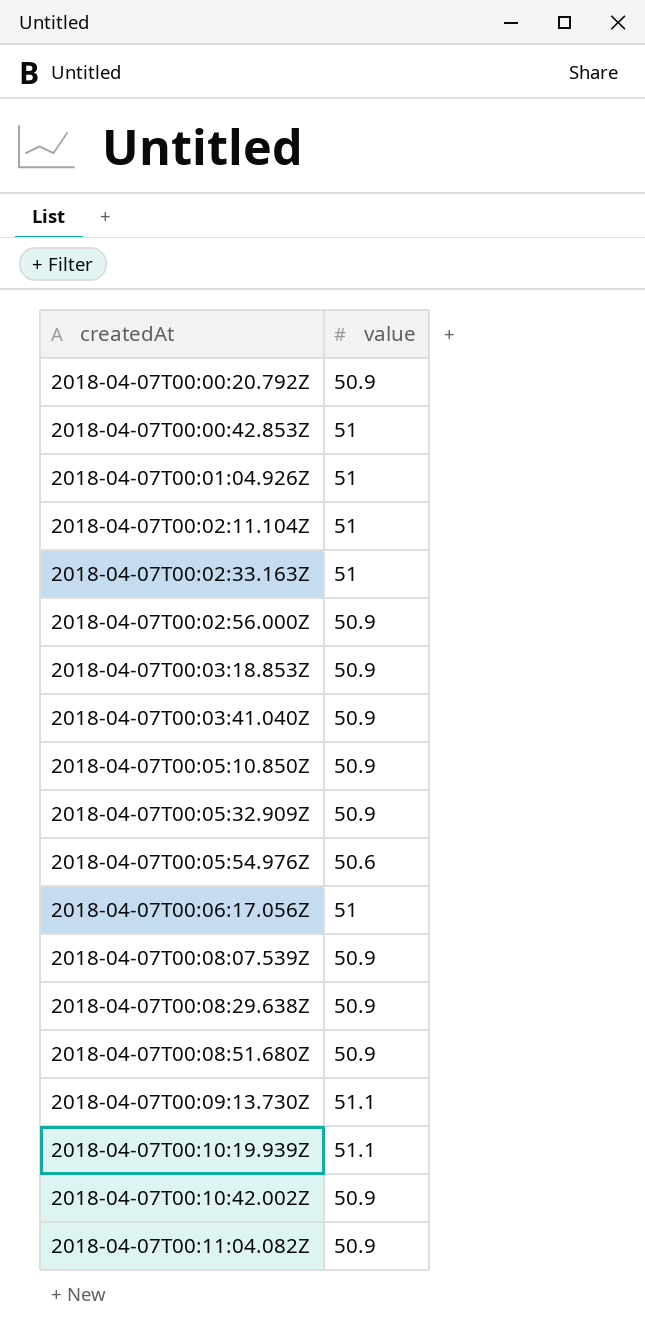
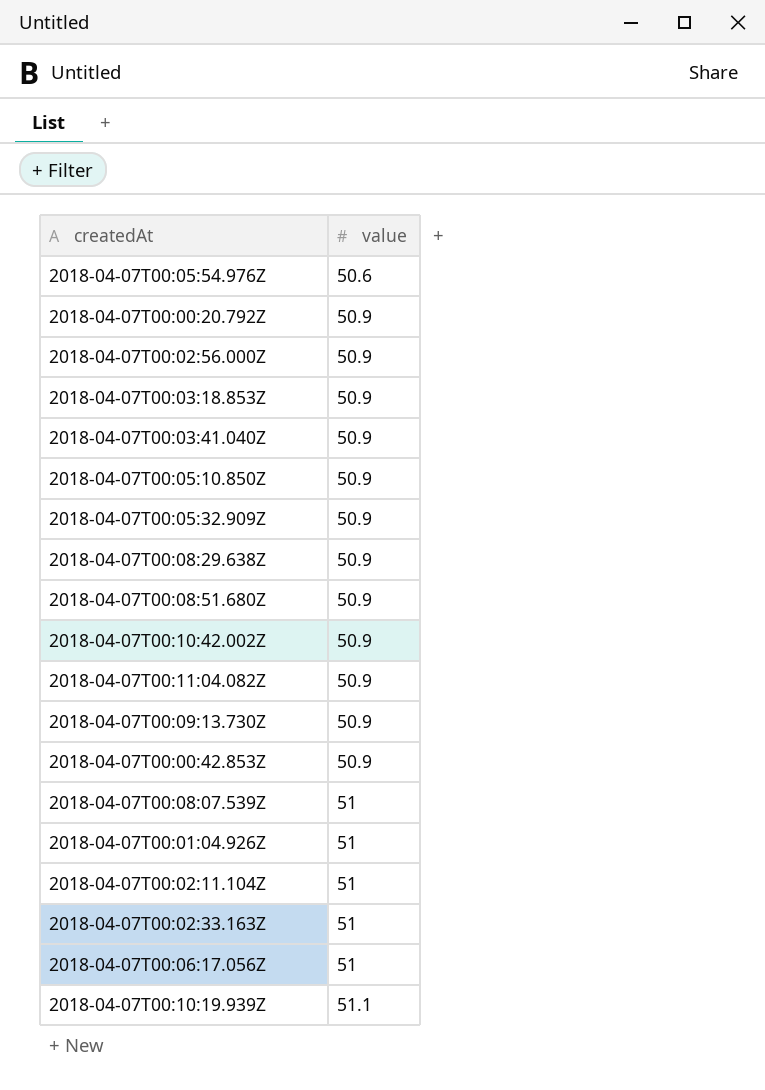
row order: createdAt ascending -> value ascending
2018-04-07T00:09:13.730Z | value: 51.1 -> 50.9
2018-04-07T00:00:42.853Z | value: 51 -> 50.9
2018-04-07T00:08:07.539Z | value: 50.9 -> 51

